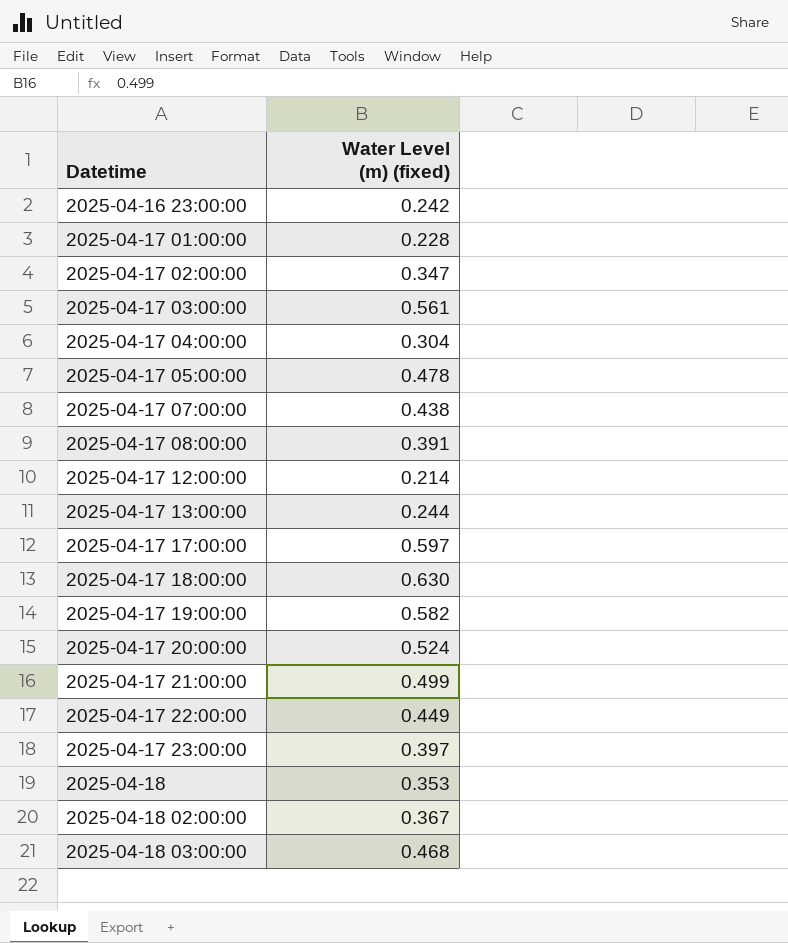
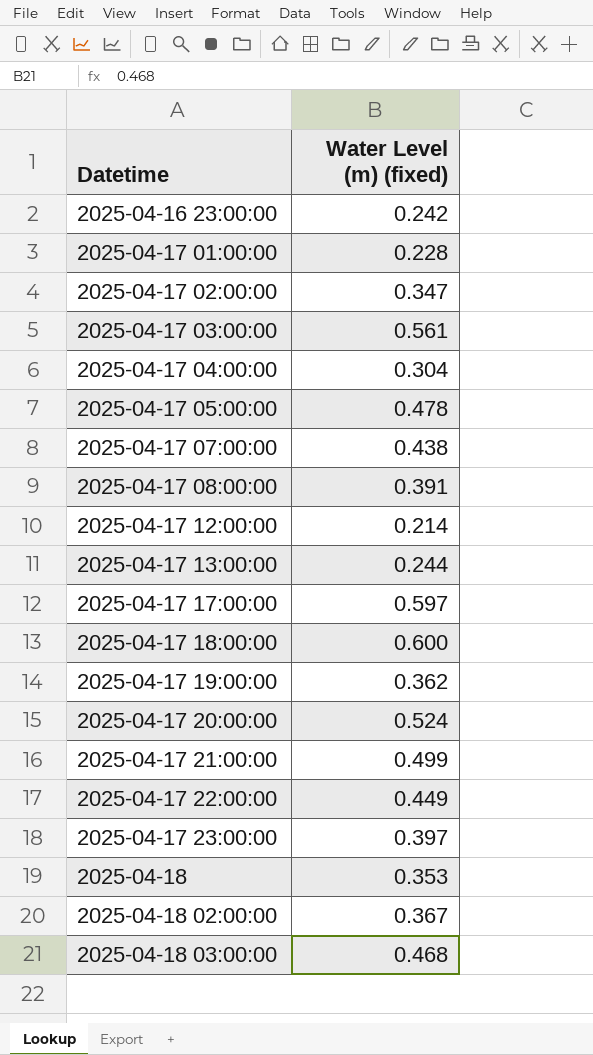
2025-04-17 18:00:00 | Water Level (m) (fixed): 0.630 -> 0.600
2025-04-17 19:00:00 | Water Level (m) (fixed): 0.582 -> 0.362

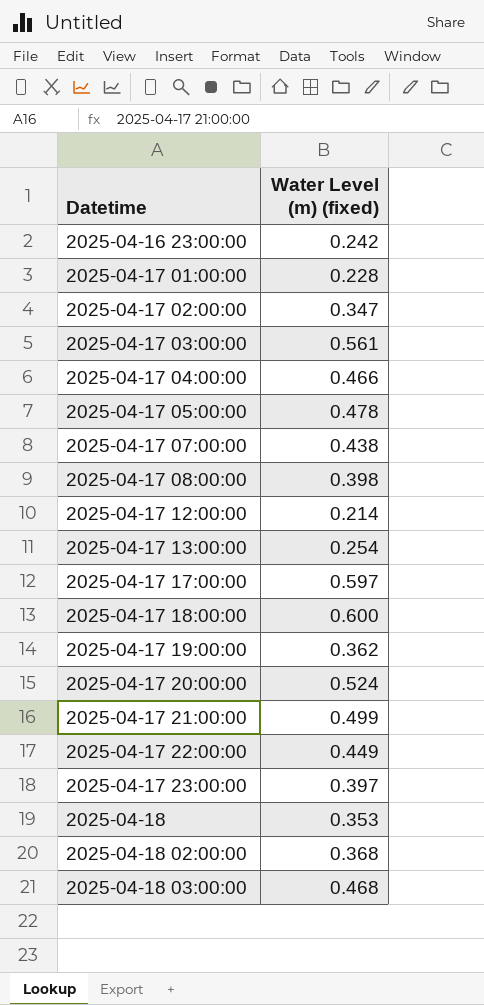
2025-04-17 04:00:00 | Water Level (m) (fixed): 0.304 -> 0.466
2025-04-17 08:00:00 | Water Level (m) (fixed): 0.391 -> 0.398
2025-04-17 13:00:00 | Water Level (m) (fixed): 0.244 -> 0.254
2025-04-18 02:00:00 | Water Level (m) (fixed): 0.367 -> 0.368

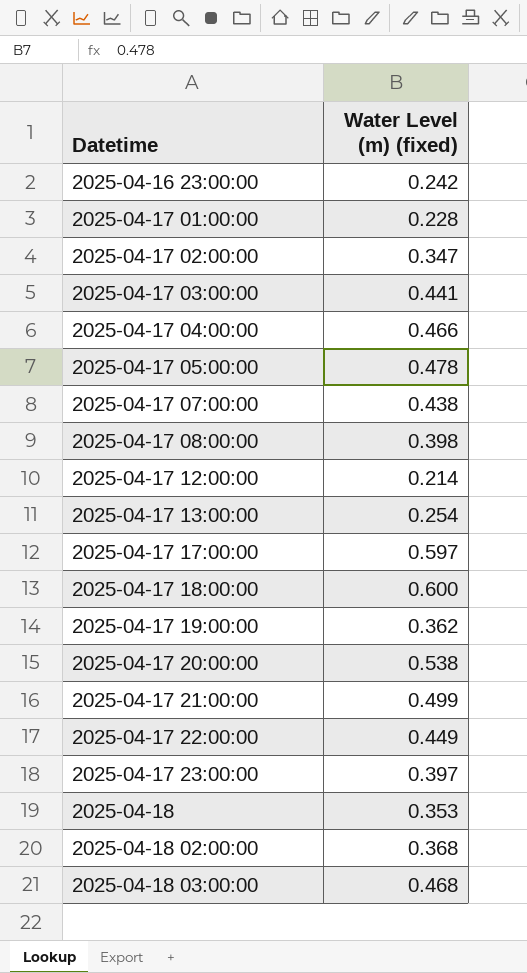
2025-04-17 03:00:00 | Water Level (m) (fixed): 0.561 -> 0.441
2025-04-17 20:00:00 | Water Level (m) (fixed): 0.524 -> 0.538

